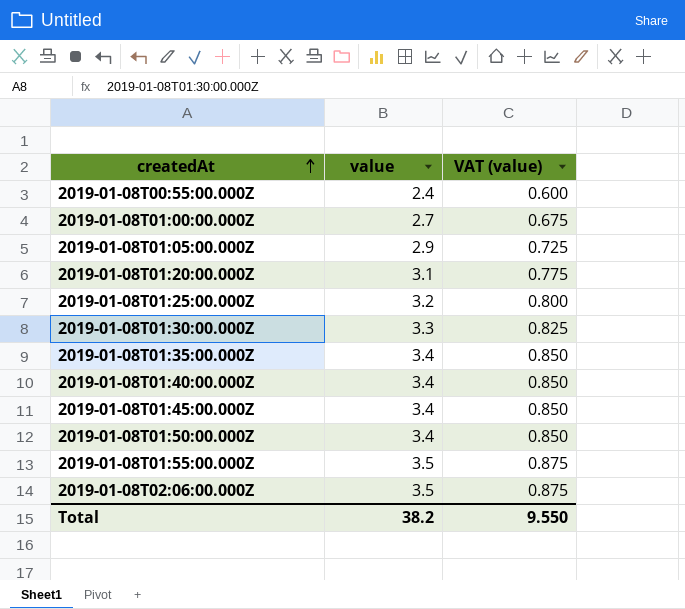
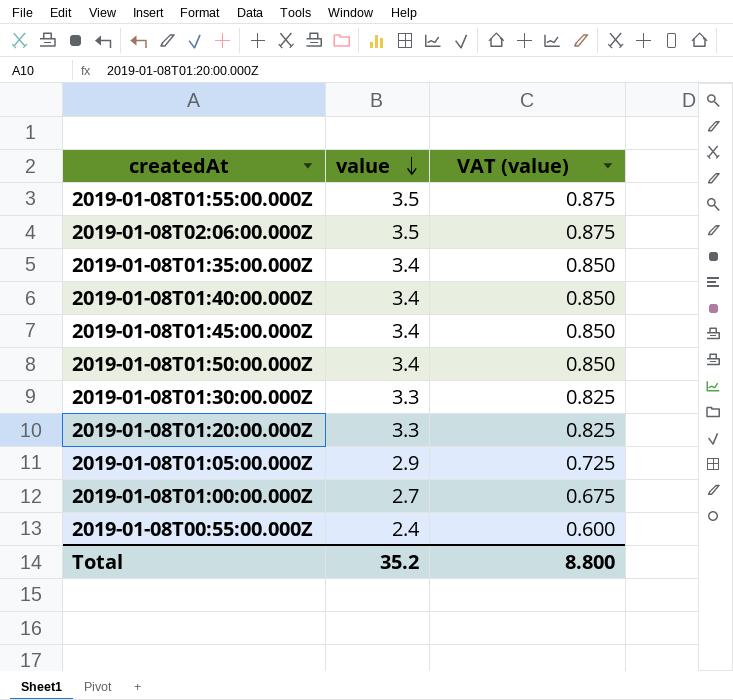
row order: createdAt ascending -> value descending
row 2019-01-08T01:25:00.000Z: 3.2 | 0.800 -> none
2019-01-08T01:20:00.000Z | value: 3.1 -> 3.3
2019-01-08T01:20:00.000Z | VAT (value): 0.775 -> 0.825
Total | value: 38.2 -> 35.2
Total | VAT (value): 9.550 -> 8.800

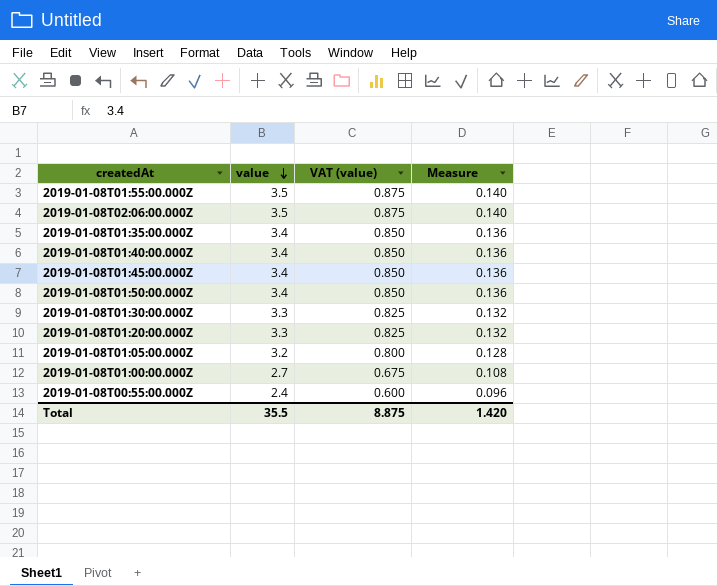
column Measure | formula: none -> [value] * 0.04
2019-01-08T01:05:00.000Z | value: 2.9 -> 3.2
2019-01-08T01:05:00.000Z | VAT (value): 0.725 -> 0.800
Total | value: 35.2 -> 35.5
Total | VAT (value): 8.800 -> 8.875

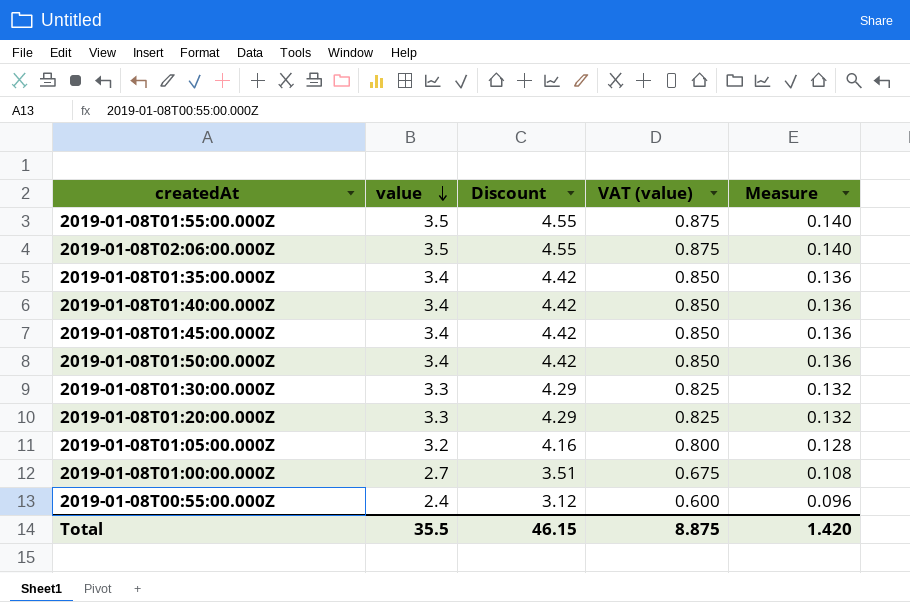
column Discount | formula: none -> [value] * 1.3

